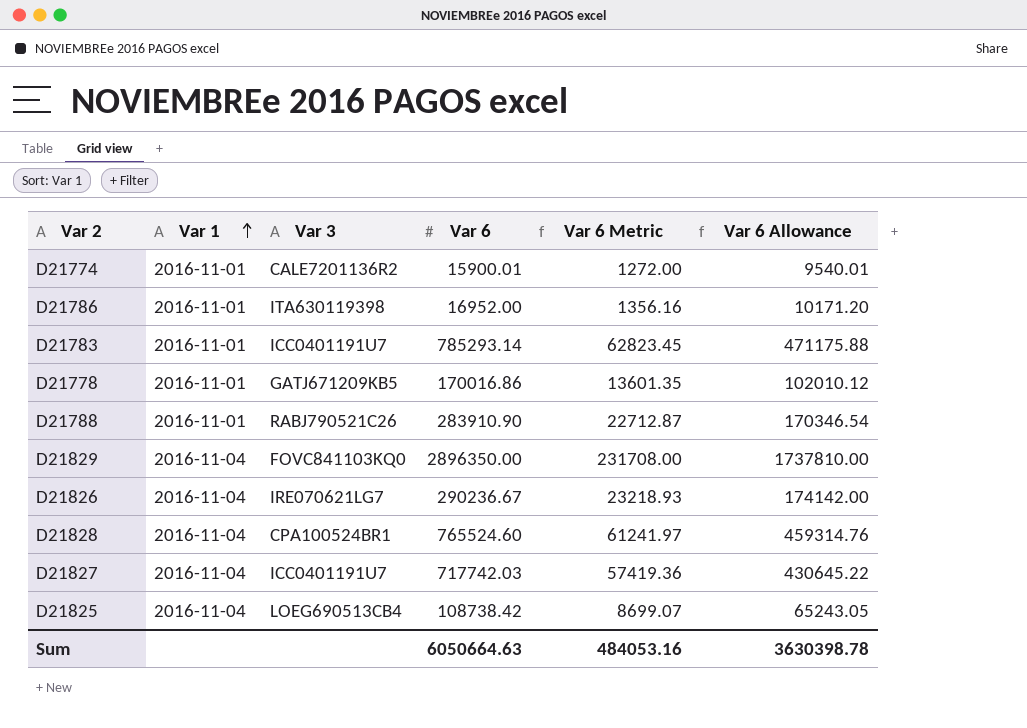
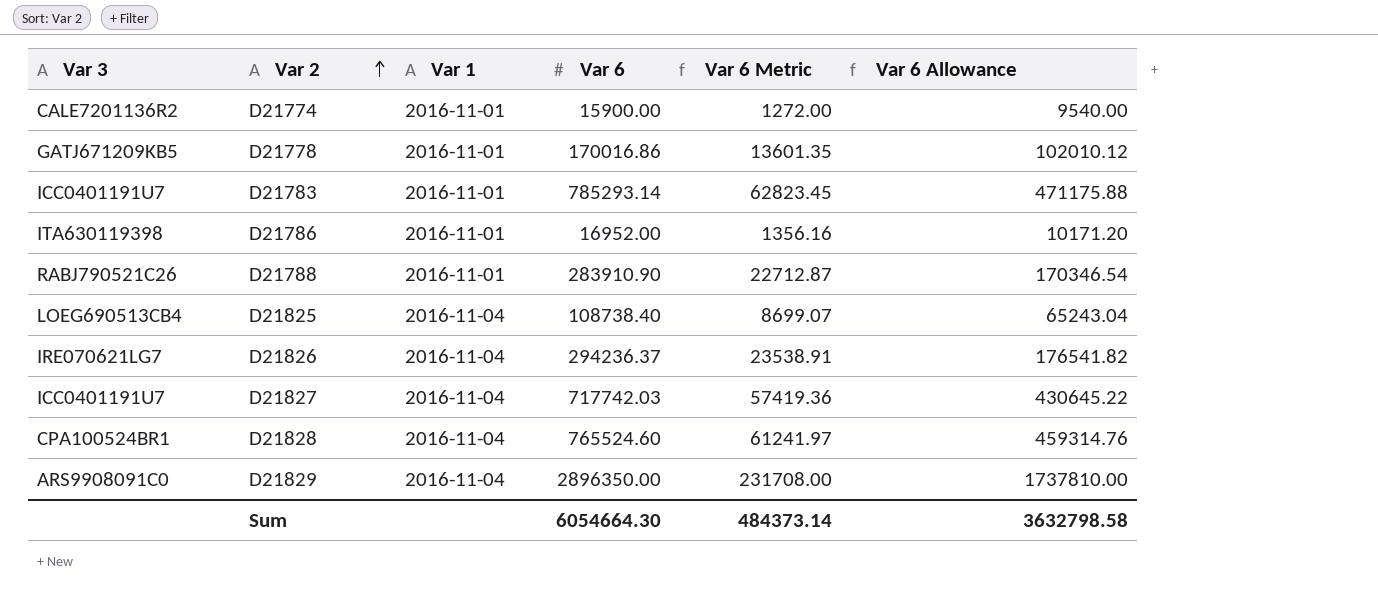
row order: Var 1 ascending -> Var 2 ascending
column Var 3 | position: 3 -> 1
D21774 | Var 6: 15900.01 -> 15900.00
D21774 | Var 6 Allowance: 9540.01 -> 9540.00
D21825 | Var 6: 108738.42 -> 108738.40
D21825 | Var 6 Allowance: 65243.05 -> 65243.04
D21826 | Var 6: 290236.67 -> 294236.37
D21826 | Var 6 Metric: 23218.93 -> 23538.91
D21826 | Var 6 Allowance: 174142.00 -> 176541.82
D21829 | Var 3: FOVC841103KQ0 -> ARS9908091C0
Sum | Var 6: 6050664.63 -> 6054664.30
Sum | Var 6 Metric: 484053.16 -> 484373.14
Sum | Var 6 Allowance: 3630398.78 -> 3632798.58

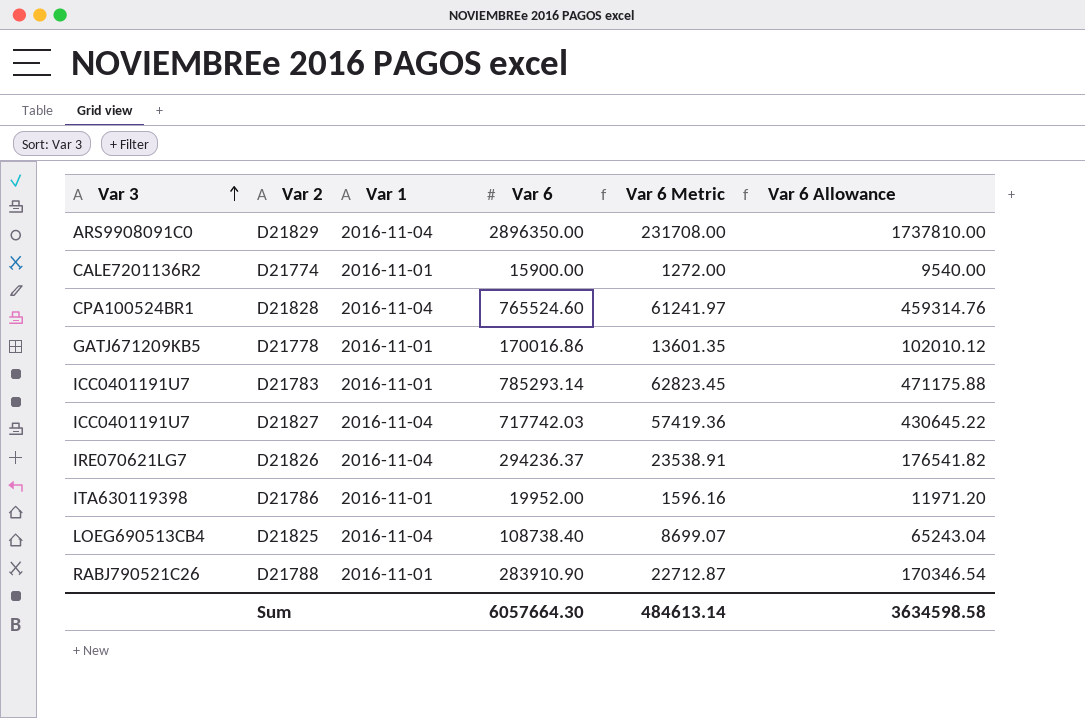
row order: Var 2 ascending -> Var 3 ascending
D21786 | Var 6: 16952.00 -> 19952.00
D21786 | Var 6 Metric: 1356.16 -> 1596.16
D21786 | Var 6 Allowance: 10171.20 -> 11971.20
Sum | Var 6: 6054664.30 -> 6057664.30
Sum | Var 6 Metric: 484373.14 -> 484613.14
Sum | Var 6 Allowance: 3632798.58 -> 3634598.58

